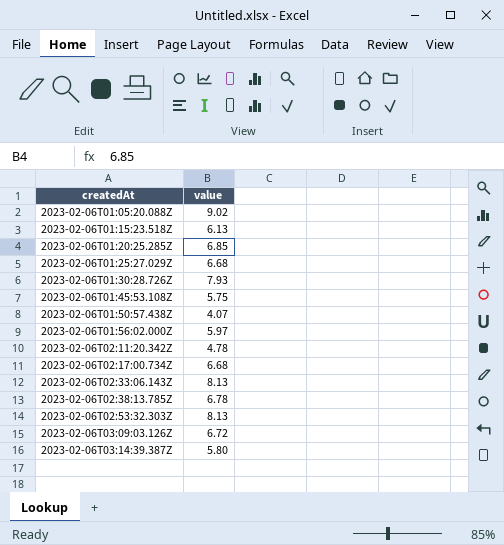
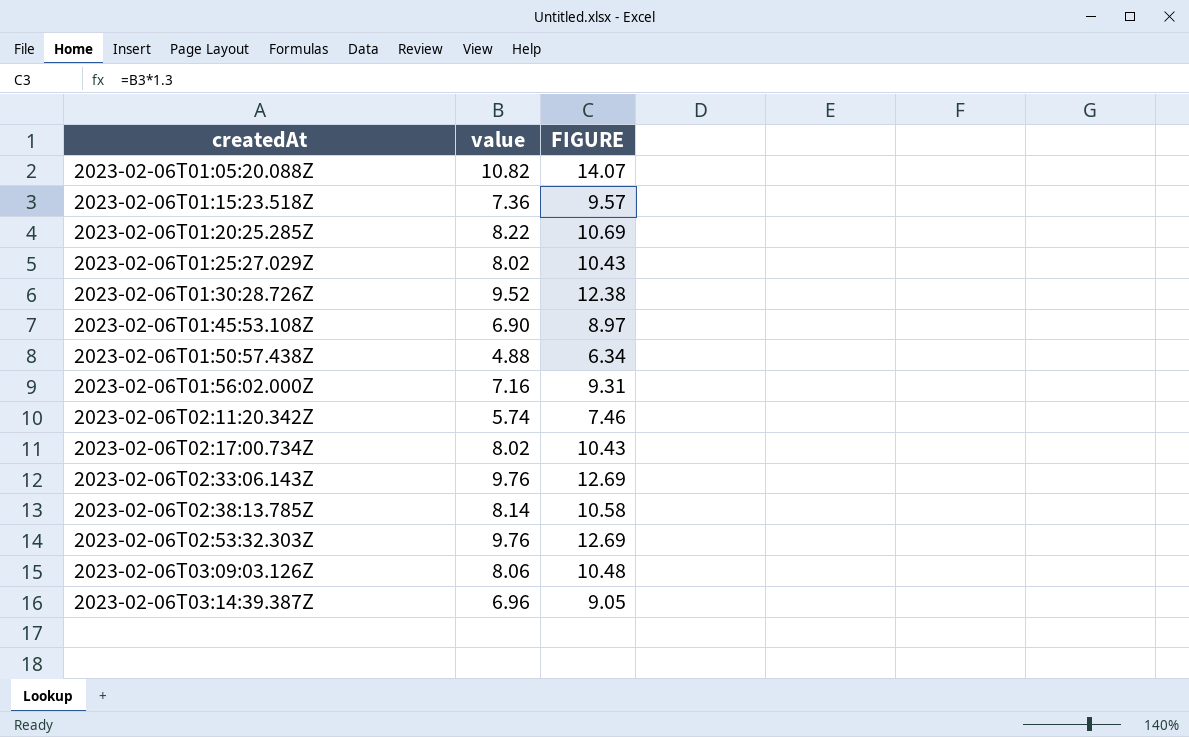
column FIGURE | formula: none -> [value] * 1.3
2023-02-06T01:05:20.088Z | value: 9.02 -> 10.82
2023-02-06T01:15:23.518Z | value: 6.13 -> 7.36
2023-02-06T01:20:25.285Z | value: 6.85 -> 8.22
2023-02-06T01:25:27.029Z | value: 6.68 -> 8.02
2023-02-06T01:30:28.726Z | value: 7.93 -> 9.52
2023-02-06T01:45:53.108Z | value: 5.75 -> 6.90
2023-02-06T01:50:57.438Z | value: 4.07 -> 4.88
2023-02-06T01:56:02.000Z | value: 5.97 -> 7.16
2023-02-06T02:11:20.342Z | value: 4.78 -> 5.74
2023-02-06T02:17:00.734Z | value: 6.68 -> 8.02
2023-02-06T02:33:06.143Z | value: 8.13 -> 9.76
2023-02-06T02:38:13.785Z | value: 6.78 -> 8.14
2023-02-06T02:53:32.303Z | value: 8.13 -> 9.76
2023-02-06T03:09:03.126Z | value: 6.72 -> 8.06
2023-02-06T03:14:39.387Z | value: 5.80 -> 6.96

